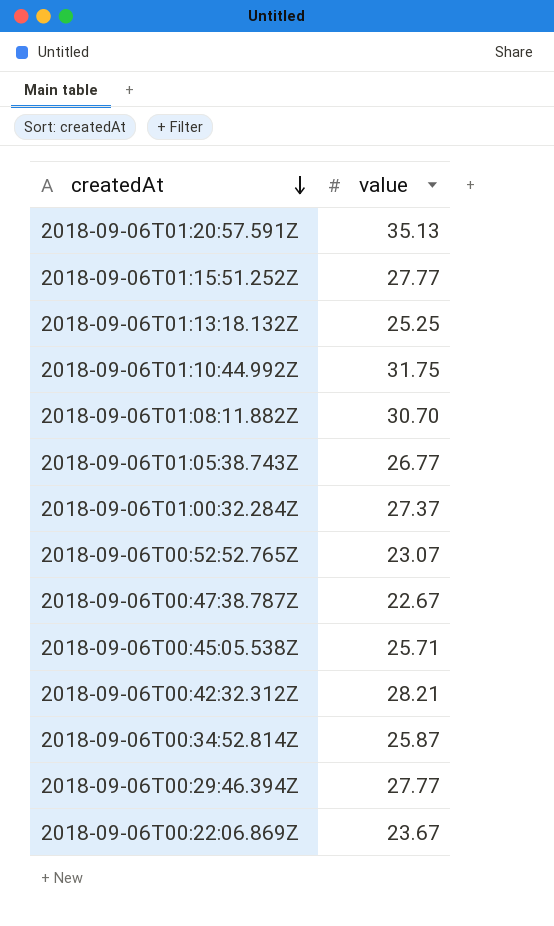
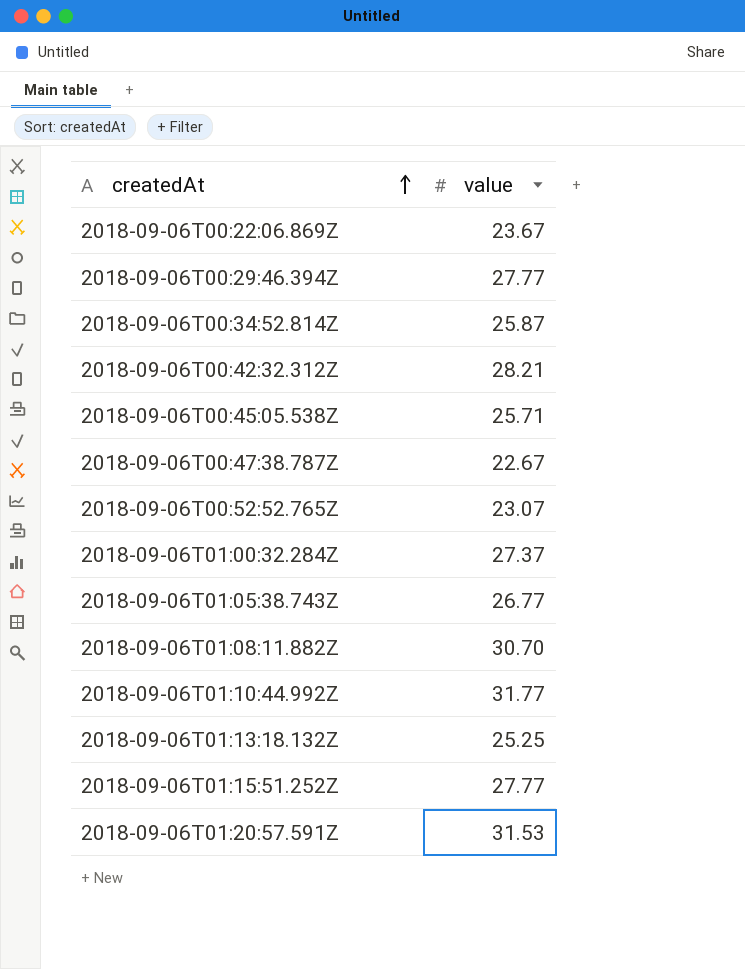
row order: createdAt descending -> createdAt ascending
2018-09-06T01:10:44.992Z | value: 31.75 -> 31.77
2018-09-06T01:20:57.591Z | value: 35.13 -> 31.53

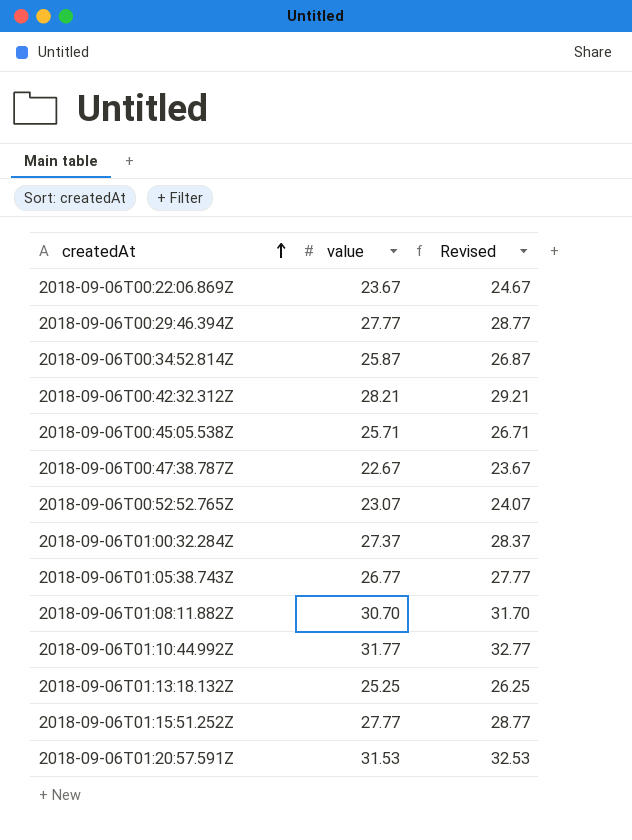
column Revised | formula: none -> [value] + 1

